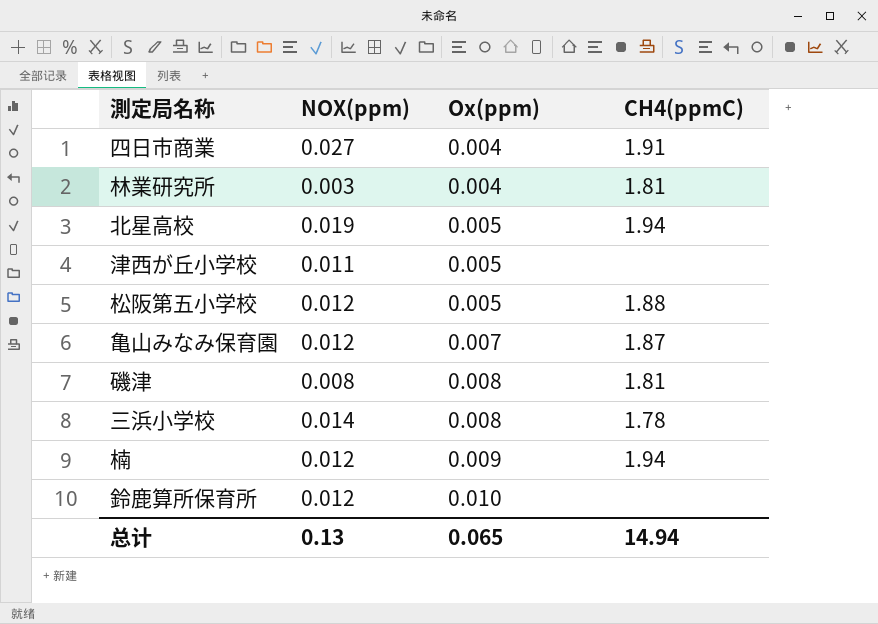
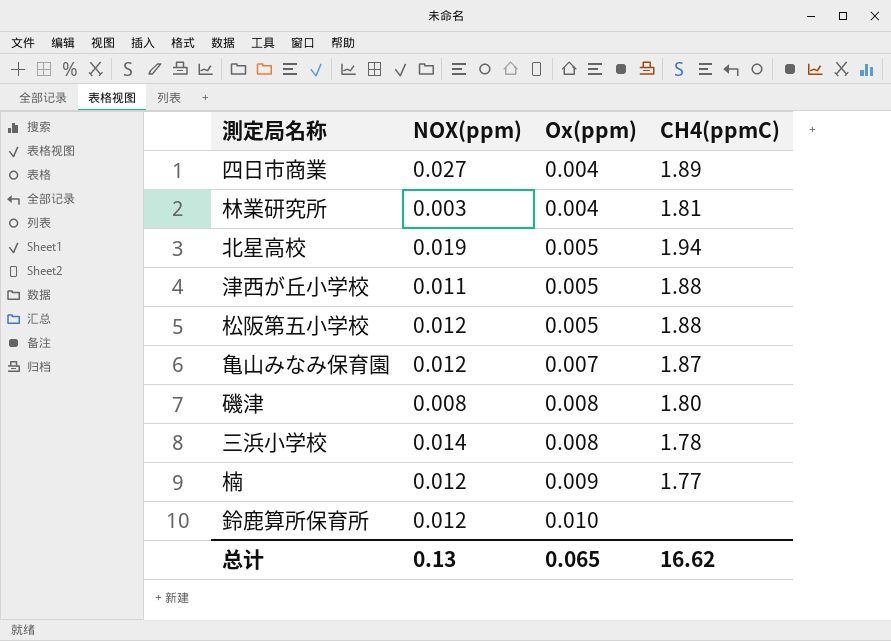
四日市商業 | CH4(ppmC): 1.91 -> 1.89
津西が丘小学校 | CH4(ppmC): none -> 1.88
磯津 | CH4(ppmC): 1.81 -> 1.80
楠 | CH4(ppmC): 1.94 -> 1.77
总计 | CH4(ppmC): 14.94 -> 16.62

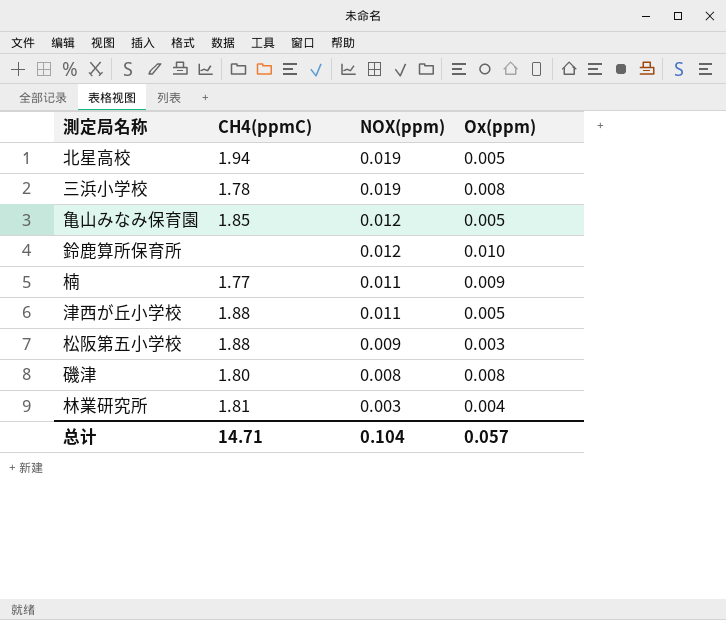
row order: Ox(ppm) ascending -> NOX(ppm) descending
column CH4(ppmC) | position: 4 -> 2
row 四日市商業: 0.027 | 0.004 | 1.89 -> none
三浜小学校 | NOX(ppm): 0.014 -> 0.019
亀山みなみ保育園 | CH4(ppmC): 1.87 -> 1.85
亀山みなみ保育園 | Ox(ppm): 0.007 -> 0.005
楠 | NOX(ppm): 0.012 -> 0.011
松阪第五小学校 | NOX(ppm): 0.012 -> 0.009
松阪第五小学校 | Ox(ppm): 0.005 -> 0.003
总计 | CH4(ppmC): 16.62 -> 14.71
总计 | NOX(ppm): 0.13 -> 0.104
总计 | Ox(ppm): 0.065 -> 0.057

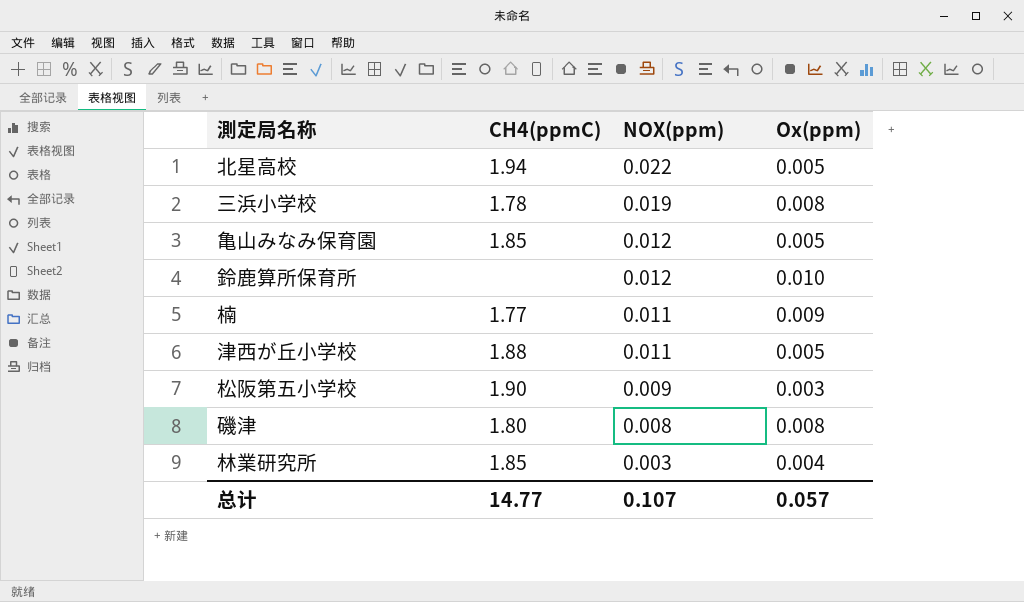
北星高校 | NOX(ppm): 0.019 -> 0.022
松阪第五小学校 | CH4(ppmC): 1.88 -> 1.90
林業研究所 | CH4(ppmC): 1.81 -> 1.85
总计 | CH4(ppmC): 14.71 -> 14.77
总计 | NOX(ppm): 0.104 -> 0.107

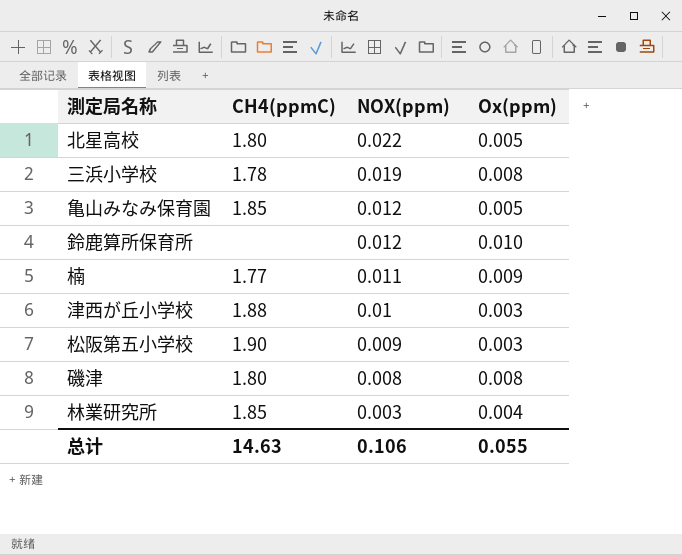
北星高校 | CH4(ppmC): 1.94 -> 1.80
津西が丘小学校 | NOX(ppm): 0.011 -> 0.01
津西が丘小学校 | Ox(ppm): 0.005 -> 0.003
总计 | CH4(ppmC): 14.77 -> 14.63
总计 | NOX(ppm): 0.107 -> 0.106
总计 | Ox(ppm): 0.057 -> 0.055

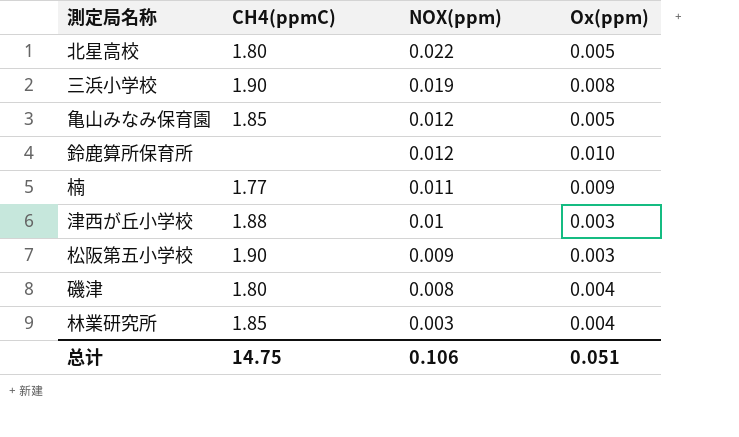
三浜小学校 | CH4(ppmC): 1.78 -> 1.90
磯津 | Ox(ppm): 0.008 -> 0.004
总计 | CH4(ppmC): 14.63 -> 14.75
总计 | Ox(ppm): 0.055 -> 0.051

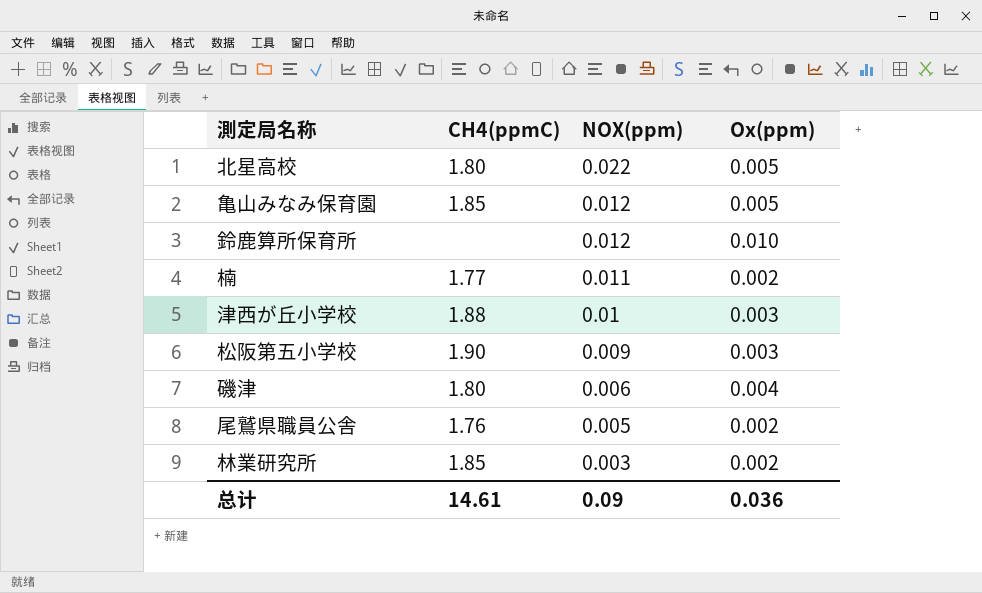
row 三浜小学校: 1.90 | 0.019 | 0.008 -> none
楠 | Ox(ppm): 0.009 -> 0.002
磯津 | NOX(ppm): 0.008 -> 0.006
row 尾鷲県職員公舎: none -> 1.76 | 0.005 | 0.002
林業研究所 | Ox(ppm): 0.004 -> 0.002
总计 | CH4(ppmC): 14.75 -> 14.61
总计 | NOX(ppm): 0.106 -> 0.09
总计 | Ox(ppm): 0.051 -> 0.036

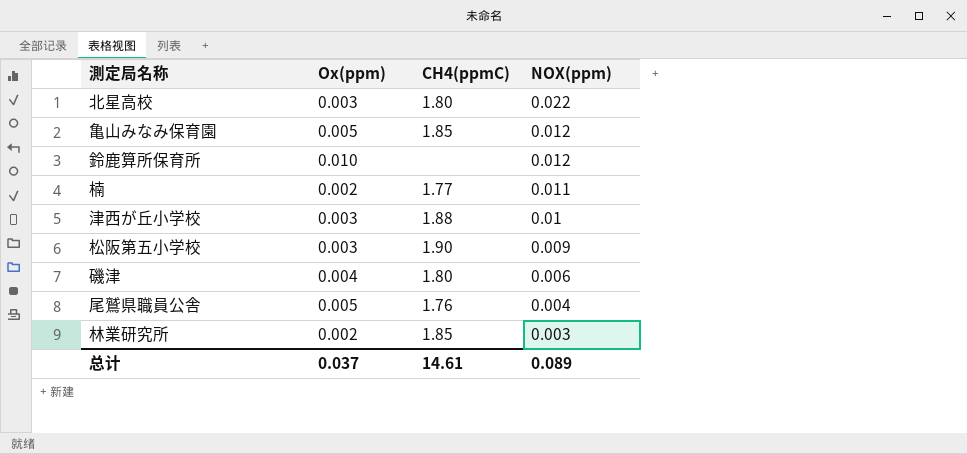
column Ox(ppm) | position: 4 -> 2
北星高校 | Ox(ppm): 0.005 -> 0.003
尾鷲県職員公舎 | Ox(ppm): 0.002 -> 0.005
尾鷲県職員公舎 | NOX(ppm): 0.005 -> 0.004
总计 | Ox(ppm): 0.036 -> 0.037
总计 | NOX(ppm): 0.09 -> 0.089

